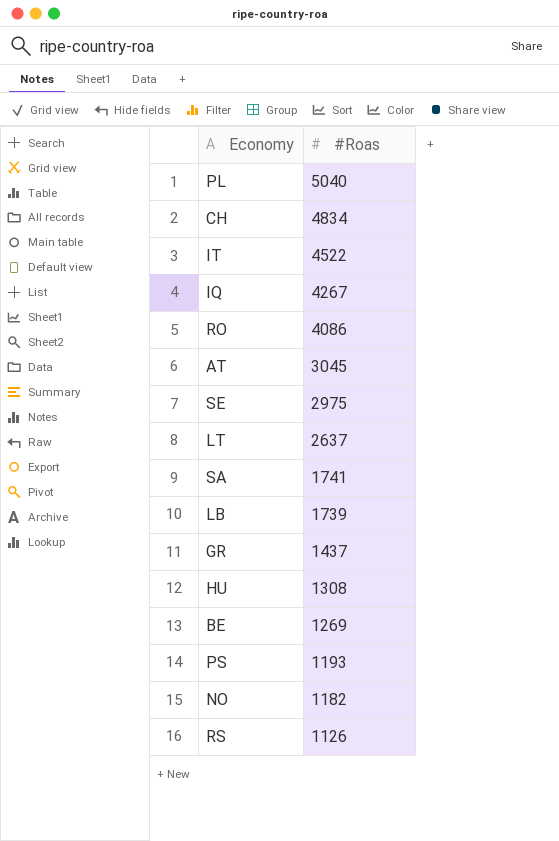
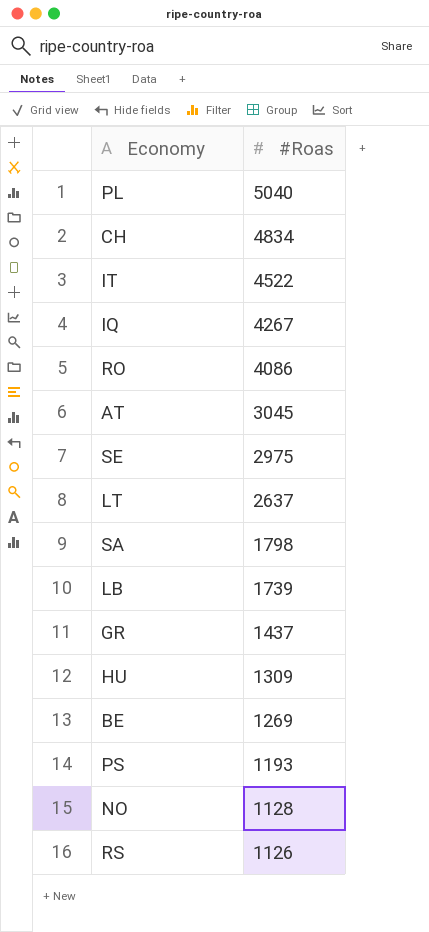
SA | #Roas: 1741 -> 1798
HU | #Roas: 1308 -> 1309
NO | #Roas: 1182 -> 1128

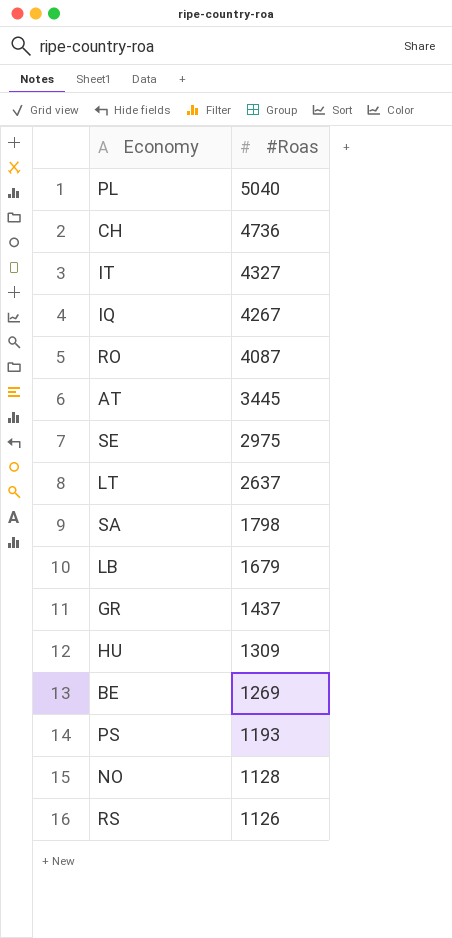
CH | #Roas: 4834 -> 4736
IT | #Roas: 4522 -> 4327
RO | #Roas: 4086 -> 4087
AT | #Roas: 3045 -> 3445
LB | #Roas: 1739 -> 1679

